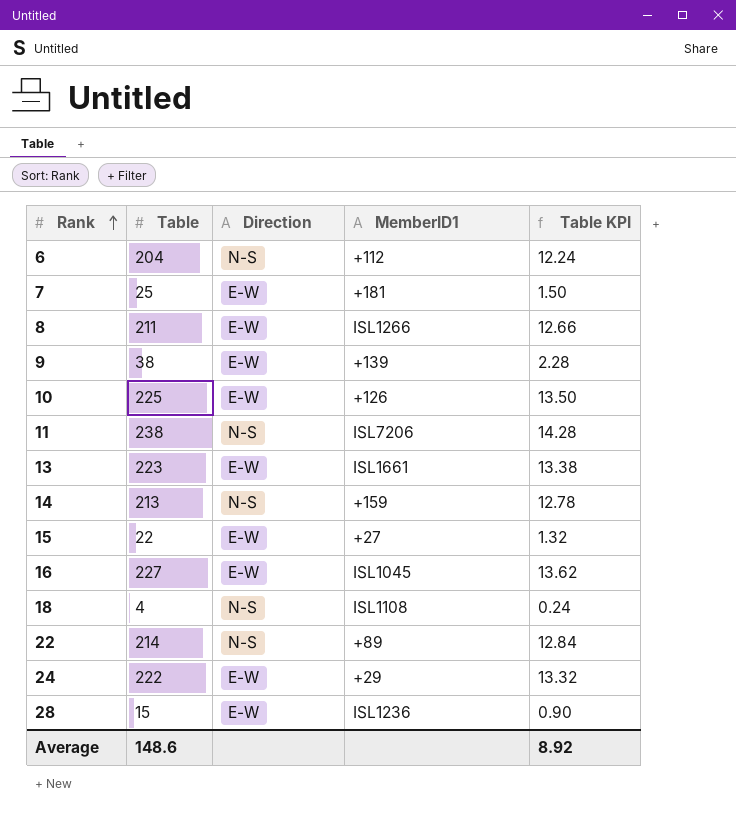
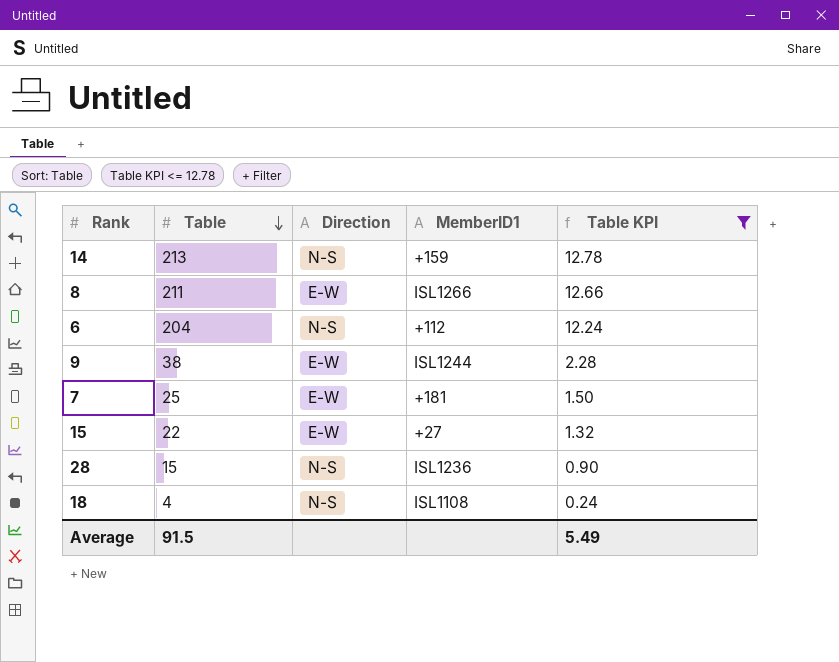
filter: none -> Table KPI <= 12.78
row order: Rank ascending -> Table descending
9 | MemberID1: +139 -> ISL1244
28 | Direction: E-W -> N-S
Average | Table: 148.6 -> 91.5
Average | Table KPI: 8.92 -> 5.49

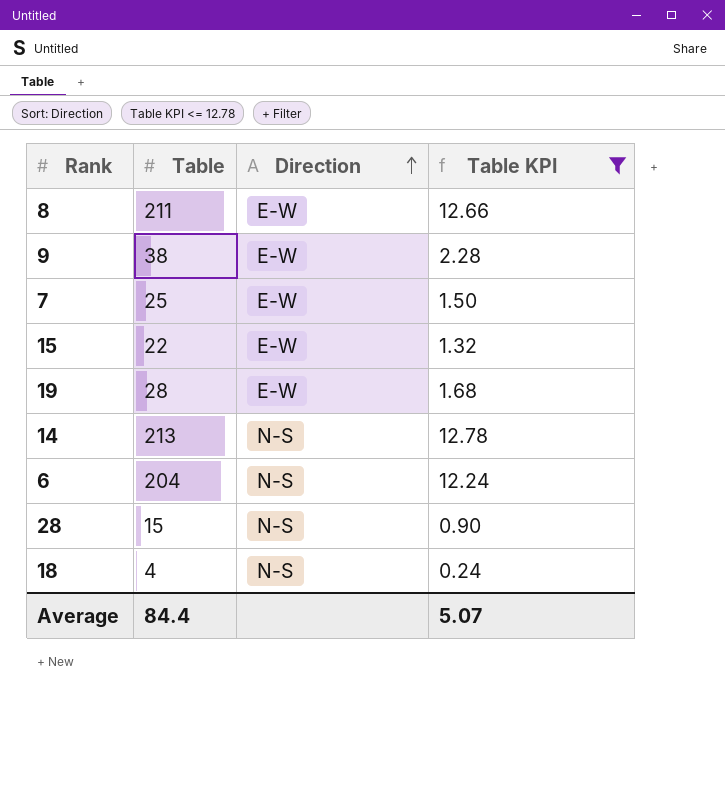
row order: Table descending -> Direction ascending
column MemberID1 | position: 4 -> none
row 19: none -> 28 | E-W | 1.68
Average | Table: 91.5 -> 84.4
Average | Table KPI: 5.49 -> 5.07

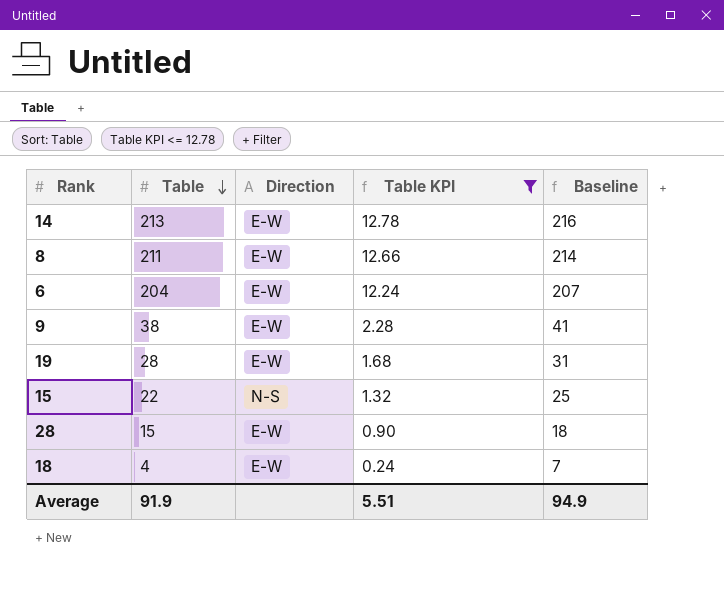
row order: Direction ascending -> Table descending
column Baseline | formula: none -> [Table] + 3
row 7: 25 | E-W | 1.50 -> none
14 | Direction: N-S -> E-W
6 | Direction: N-S -> E-W
15 | Direction: E-W -> N-S
28 | Direction: N-S -> E-W
18 | Direction: N-S -> E-W
Average | Table: 84.4 -> 91.9
Average | Table KPI: 5.07 -> 5.51

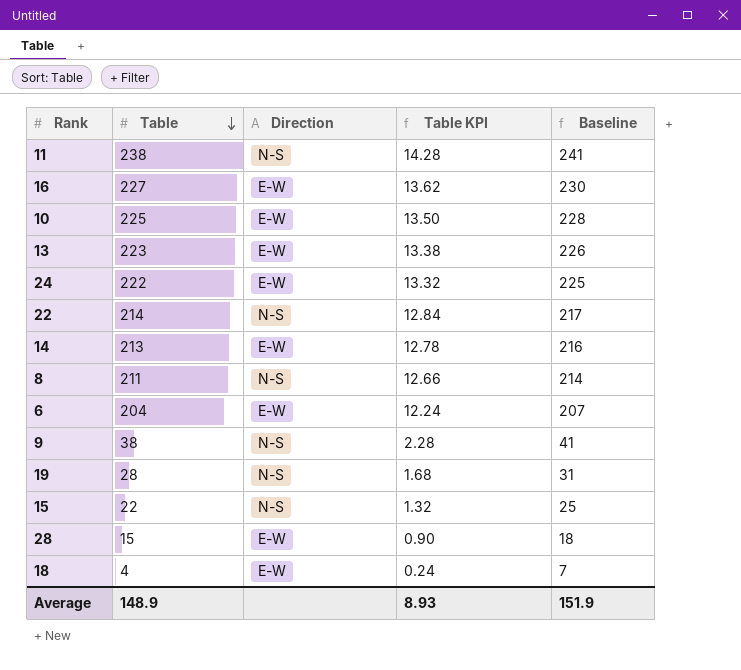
filter: Table KPI <= 12.78 -> none
8 | Direction: E-W -> N-S
9 | Direction: E-W -> N-S
19 | Direction: E-W -> N-S
Average | Table: 91.9 -> 148.9
Average | Table KPI: 5.51 -> 8.93
Average | Baseline: 94.9 -> 151.9

